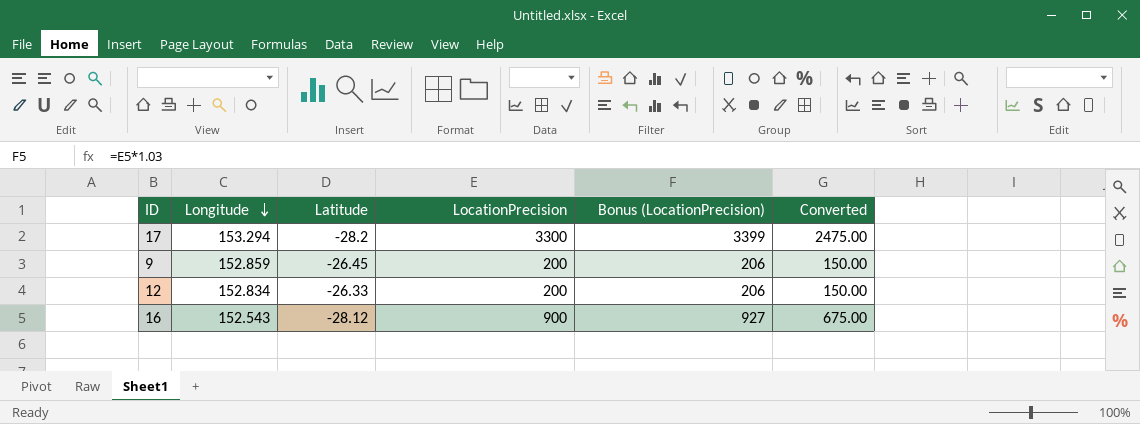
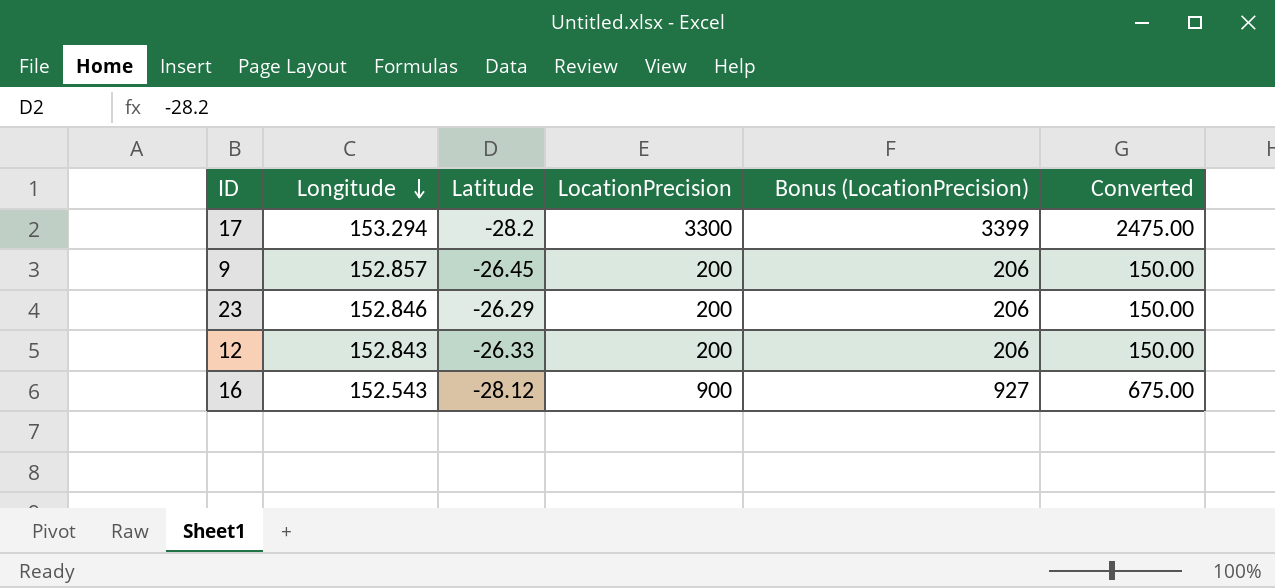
9 | Longitude: 152.859 -> 152.857
row 23: none -> 152.846 | -26.29 | 200 | 206 | 150.00
12 | Longitude: 152.834 -> 152.843

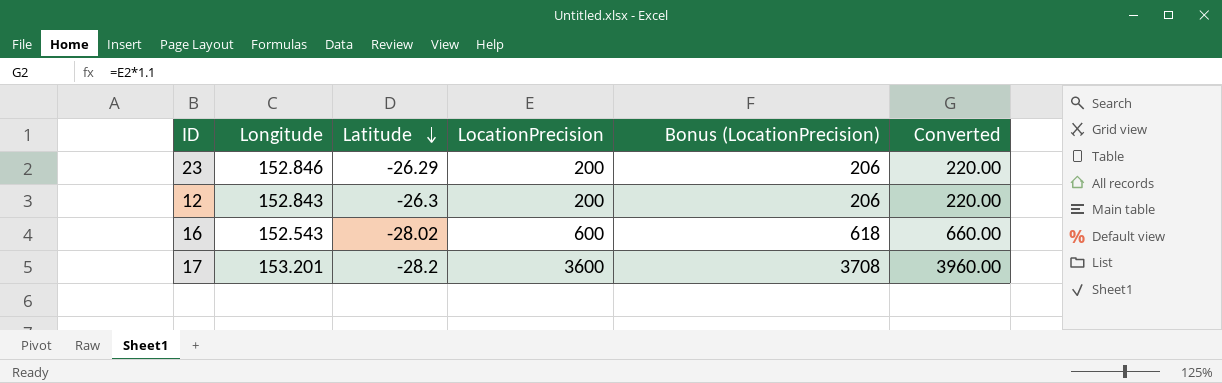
row order: Longitude descending -> Latitude descending
column Converted | formula: [LocationPrecision] * 0.75 -> [LocationPrecision] * 1.1
row 9: 152.857 | -26.45 | 200 | 206 | 150.00 -> none
12 | Latitude: -26.33 -> -26.3
16 | Latitude: -28.12 -> -28.02
16 | LocationPrecision: 900 -> 600
16 | Bonus (LocationPrecision): 927 -> 618
17 | Longitude: 153.294 -> 153.201
17 | LocationPrecision: 3300 -> 3600
17 | Bonus (LocationPrecision): 3399 -> 3708

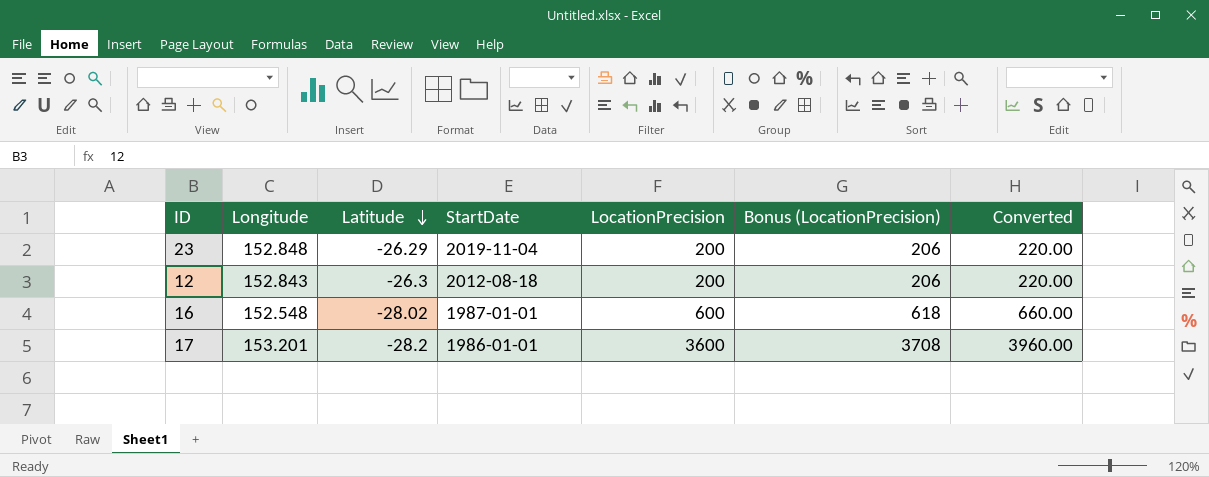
column StartDate | position: none -> 4
23 | Longitude: 152.846 -> 152.848
16 | Longitude: 152.543 -> 152.548

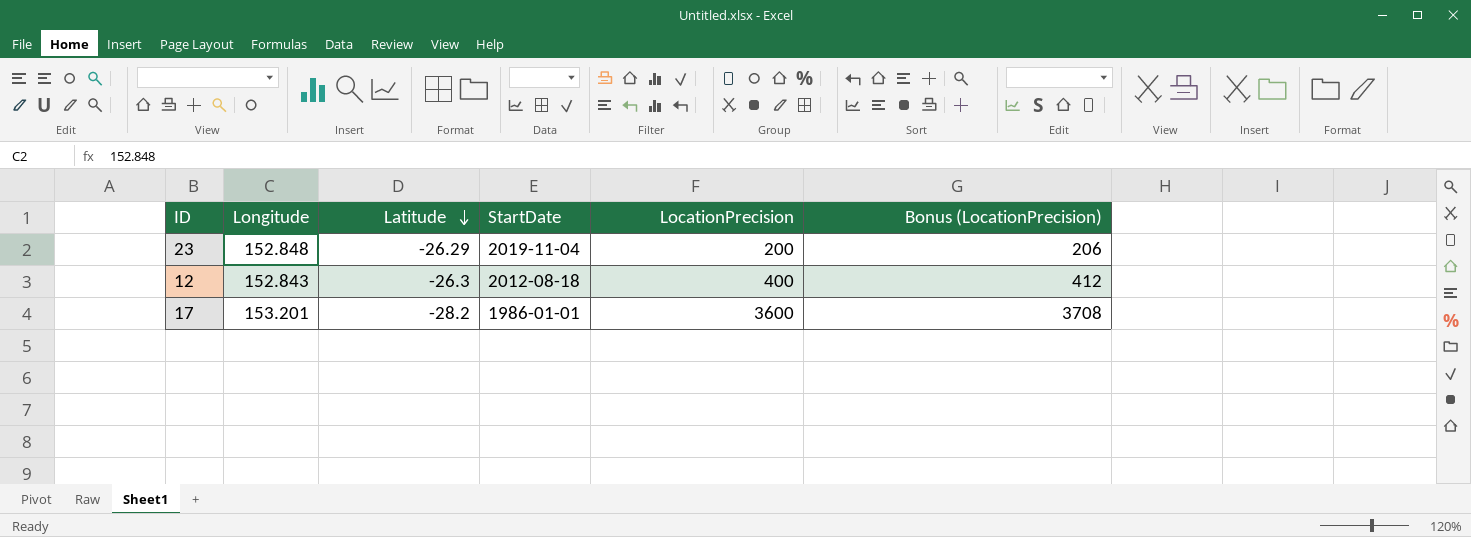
column Converted | formula: [LocationPrecision] * 1.1 -> none
row 16: 152.548 | -28.02 | 1987-01-01 | 600 | 618 | 660.00 -> none
12 | LocationPrecision: 200 -> 400
12 | Bonus (LocationPrecision): 206 -> 412

